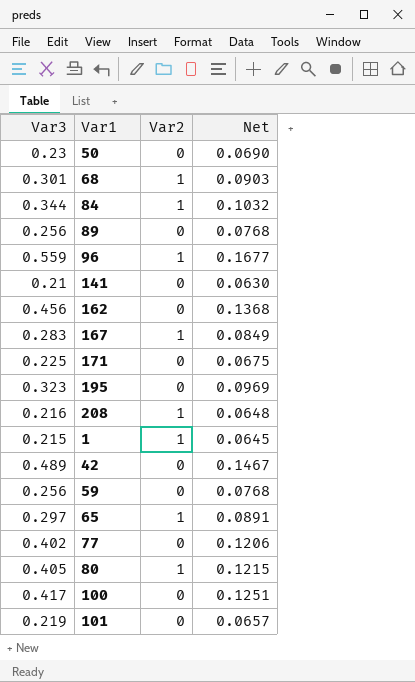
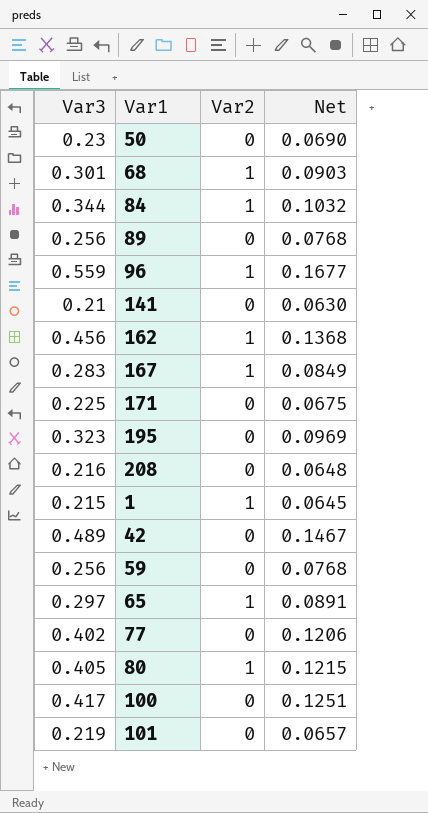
162 | Var2: 0 -> 1
208 | Var2: 1 -> 0

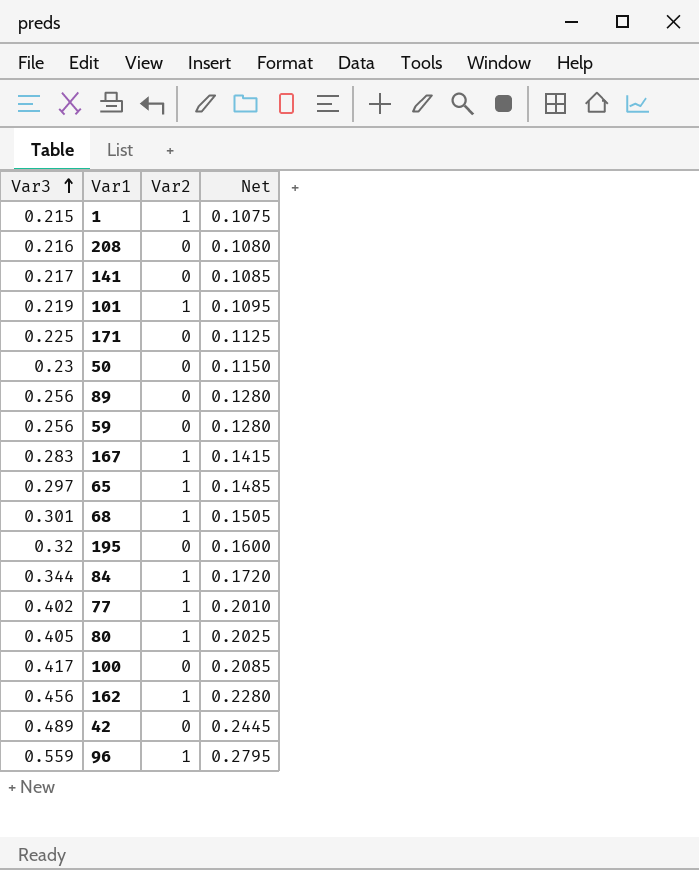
row order: none -> Var3 ascending
column Net | formula: [Var3] * 0.3 -> [Var3] * 0.5
141 | Var3: 0.21 -> 0.217
101 | Var2: 0 -> 1
195 | Var3: 0.323 -> 0.32
77 | Var2: 0 -> 1

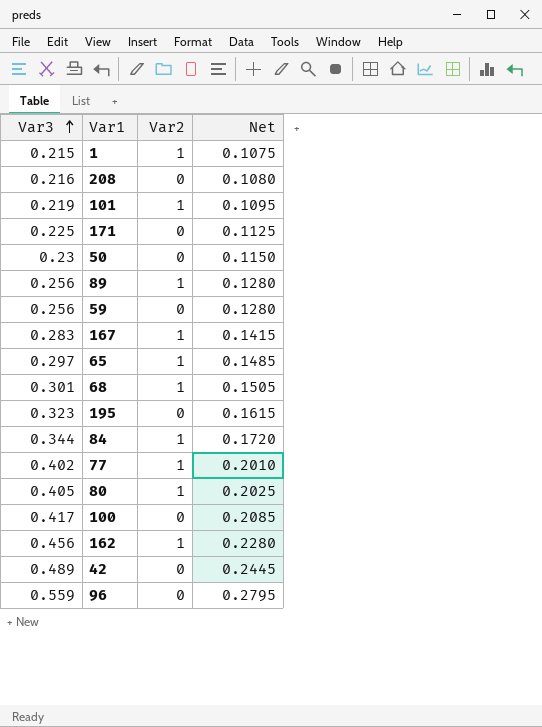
row 141: 0.217 | 0 | 0.1085 -> none
89 | Var2: 0 -> 1
195 | Var3: 0.32 -> 0.323
195 | Net: 0.1600 -> 0.1615
96 | Var2: 1 -> 0

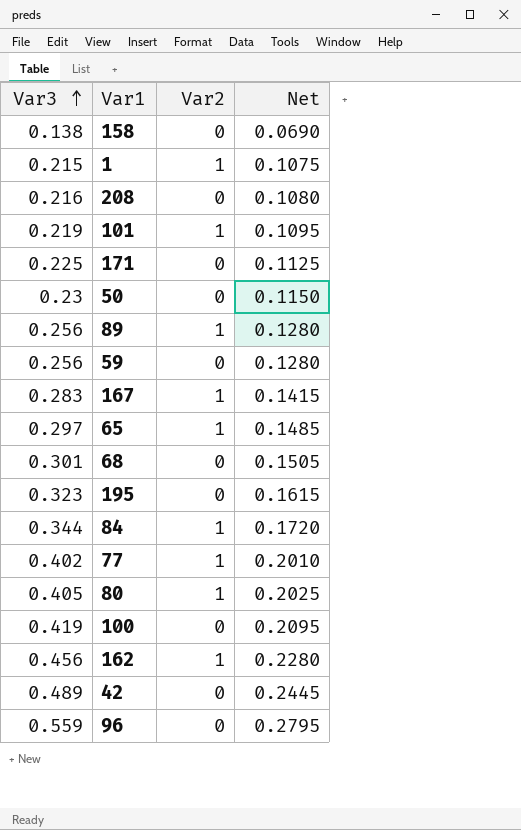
row 158: none -> 0.138 | 0 | 0.0690
68 | Var2: 1 -> 0
100 | Var3: 0.417 -> 0.419
100 | Net: 0.2085 -> 0.2095

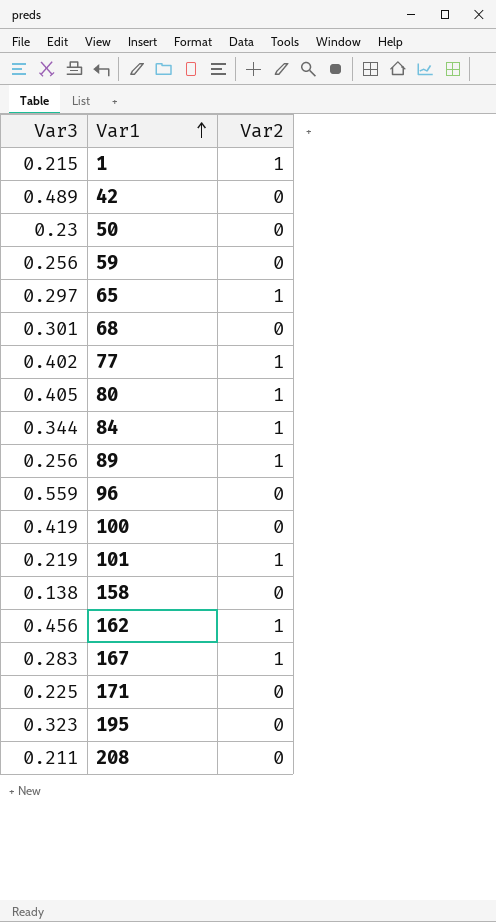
row order: Var3 ascending -> Var1 ascending
column Net | formula: [Var3] * 0.5 -> none
208 | Var3: 0.216 -> 0.211

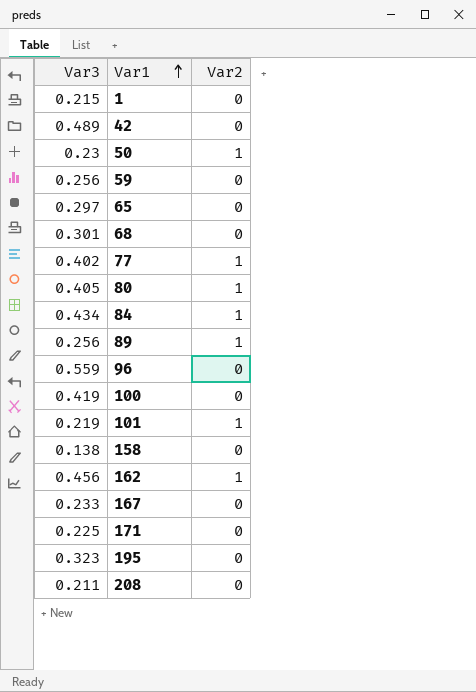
1 | Var2: 1 -> 0
50 | Var2: 0 -> 1
65 | Var2: 1 -> 0
84 | Var3: 0.344 -> 0.434
167 | Var3: 0.283 -> 0.233
167 | Var2: 1 -> 0

